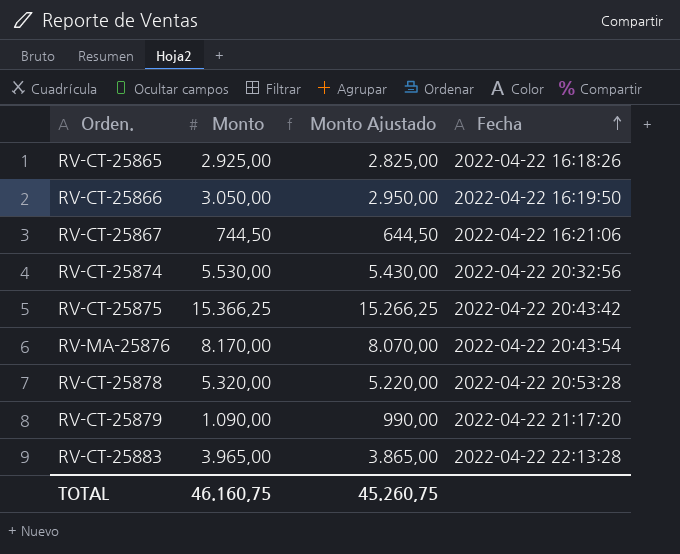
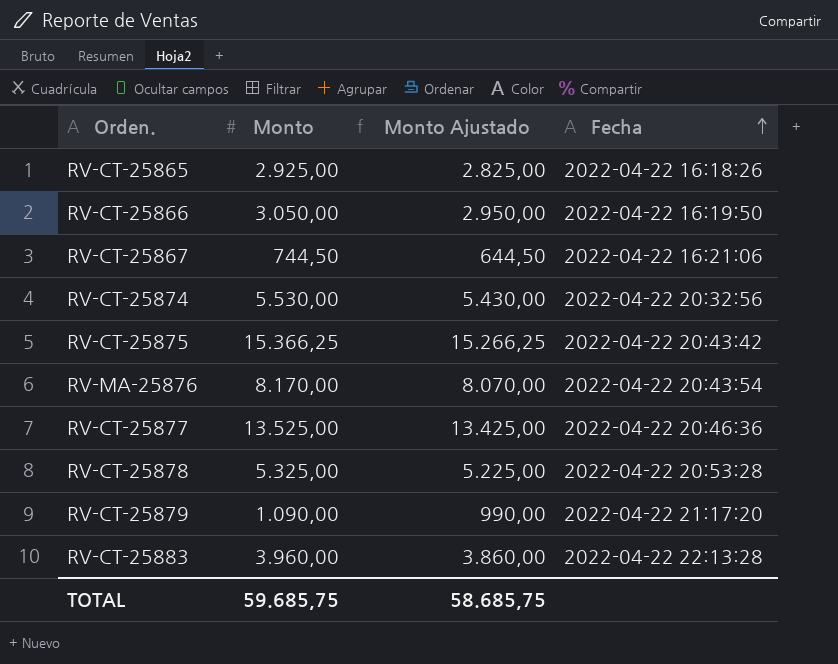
row RV-CT-25877: none -> 13.525,00 | 13.425,00 | 2022-04-22 20:46:36
RV-CT-25878 | Monto: 5.320,00 -> 5.325,00
RV-CT-25878 | Monto Ajustado: 5.220,00 -> 5.225,00
RV-CT-25883 | Monto: 3.965,00 -> 3.960,00
RV-CT-25883 | Monto Ajustado: 3.865,00 -> 3.860,00
TOTAL | Monto: 46.160,75 -> 59.685,75
TOTAL | Monto Ajustado: 45.260,75 -> 58.685,75

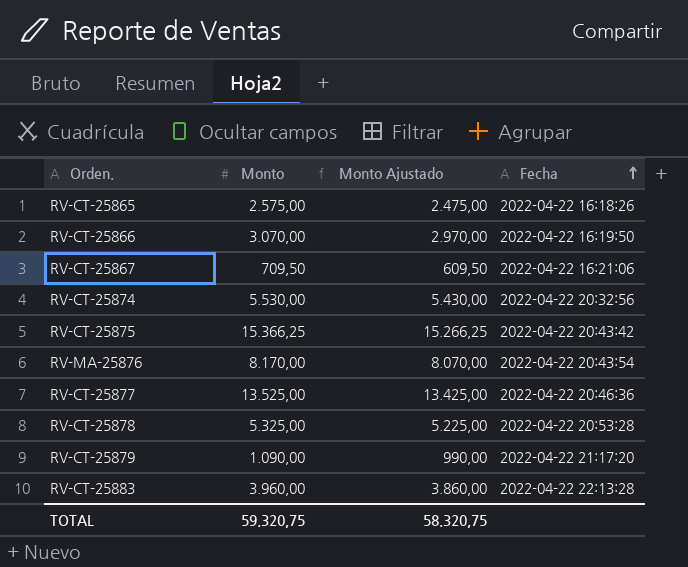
RV-CT-25865 | Monto: 2.925,00 -> 2.575,00
RV-CT-25865 | Monto Ajustado: 2.825,00 -> 2.475,00
RV-CT-25866 | Monto: 3.050,00 -> 3.070,00
RV-CT-25866 | Monto Ajustado: 2.950,00 -> 2.970,00
RV-CT-25867 | Monto: 744,50 -> 709,50
RV-CT-25867 | Monto Ajustado: 644,50 -> 609,50
TOTAL | Monto: 59.685,75 -> 59.320,75
TOTAL | Monto Ajustado: 58.685,75 -> 58.320,75

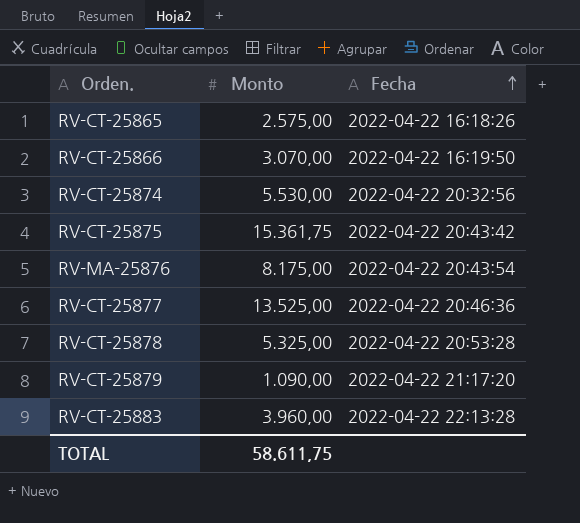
column Monto Ajustado | formula: [Monto] - 100 -> none
row RV-CT-25867: 709,50 | 609,50 | 2022-04-22 16:21:06 -> none
RV-CT-25875 | Monto: 15.366,25 -> 15.361,75
RV-MA-25876 | Monto: 8.170,00 -> 8.175,00
TOTAL | Monto: 59.320,75 -> 58.611,75

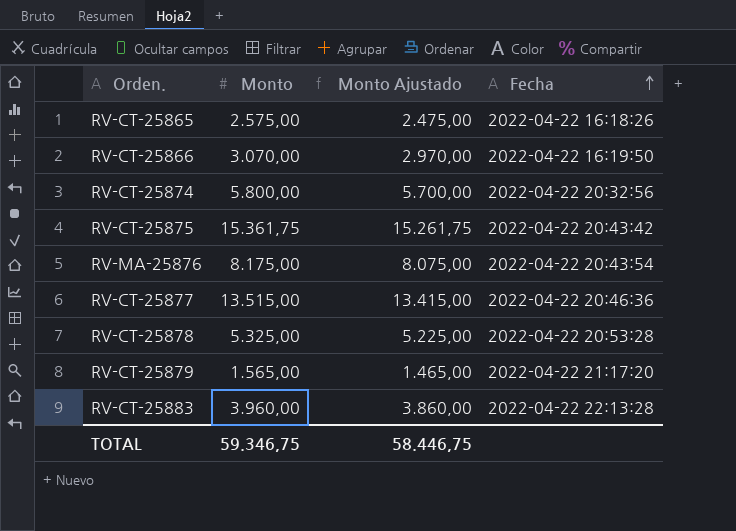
column Monto Ajustado | formula: none -> [Monto] - 100
RV-CT-25874 | Monto: 5.530,00 -> 5.800,00
RV-CT-25877 | Monto: 13.525,00 -> 13.515,00
RV-CT-25879 | Monto: 1.090,00 -> 1.565,00
TOTAL | Monto: 58.611,75 -> 59.346,75

